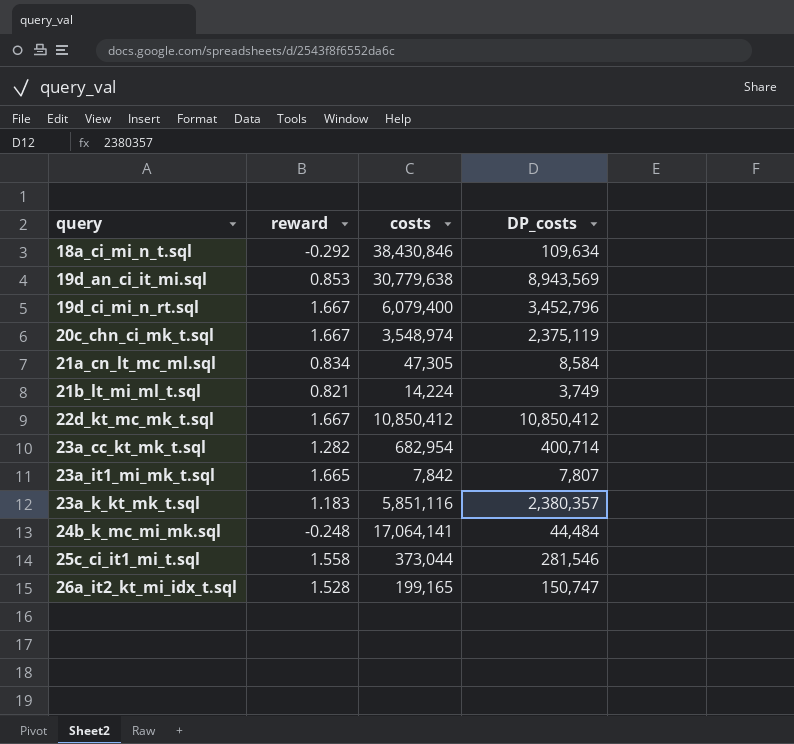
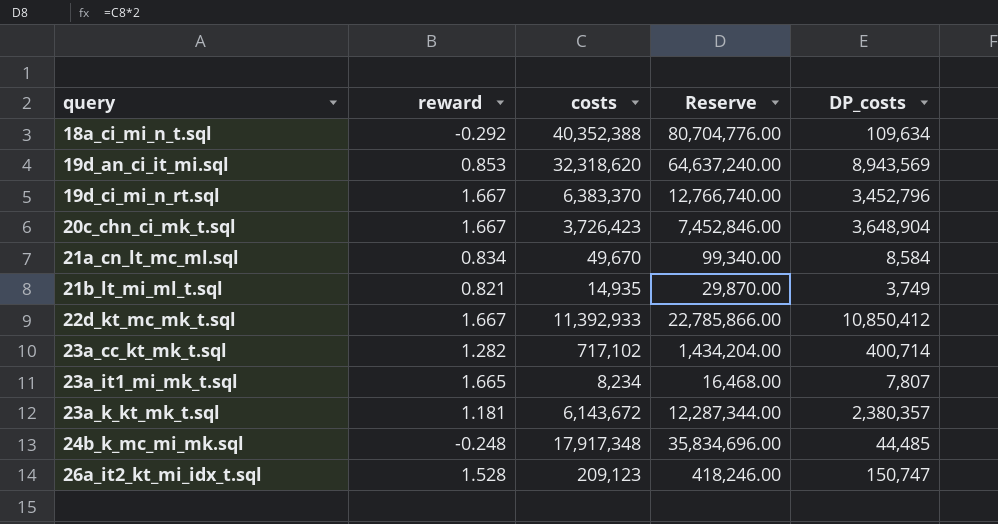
column Reserve | formula: none -> [costs] * 2
row 25c_ci_it1_mi_t.sql: 1.558 | 373,044 | 281,546 -> none
18a_ci_mi_n_t.sql | costs: 38,430,846 -> 40,352,388
19d_an_ci_it_mi.sql | costs: 30,779,638 -> 32,318,620
19d_ci_mi_n_rt.sql | costs: 6,079,400 -> 6,383,370
20c_chn_ci_mk_t.sql | costs: 3,548,974 -> 3,726,423
20c_chn_ci_mk_t.sql | DP_costs: 2,375,119 -> 3,648,904
21a_cn_lt_mc_ml.sql | costs: 47,305 -> 49,670
21b_lt_mi_ml_t.sql | costs: 14,224 -> 14,935
22d_kt_mc_mk_t.sql | costs: 10,850,412 -> 11,392,933
23a_cc_kt_mk_t.sql | costs: 682,954 -> 717,102
23a_it1_mi_mk_t.sql | costs: 7,842 -> 8,234
23a_k_kt_mk_t.sql | reward: 1.183 -> 1.181
23a_k_kt_mk_t.sql | costs: 5,851,116 -> 6,143,672
24b_k_mc_mi_mk.sql | costs: 17,064,141 -> 17,917,348
24b_k_mc_mi_mk.sql | DP_costs: 44,484 -> 44,485
26a_it2_kt_mi_idx_t.sql | costs: 199,165 -> 209,123

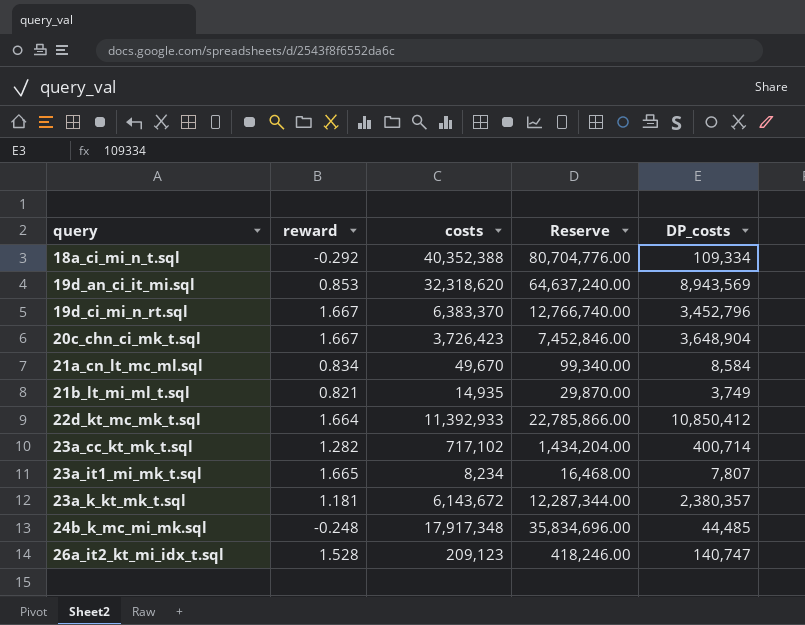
18a_ci_mi_n_t.sql | DP_costs: 109,634 -> 109,334
22d_kt_mc_mk_t.sql | reward: 1.667 -> 1.664
26a_it2_kt_mi_idx_t.sql | DP_costs: 150,747 -> 140,747

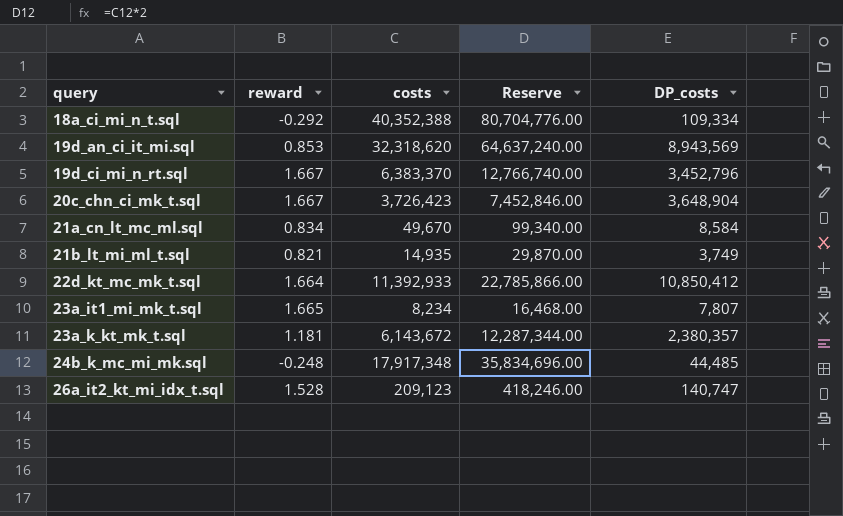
row 23a_cc_kt_mk_t.sql: 1.282 | 717,102 | 1,434,204.00 | 400,714 -> none

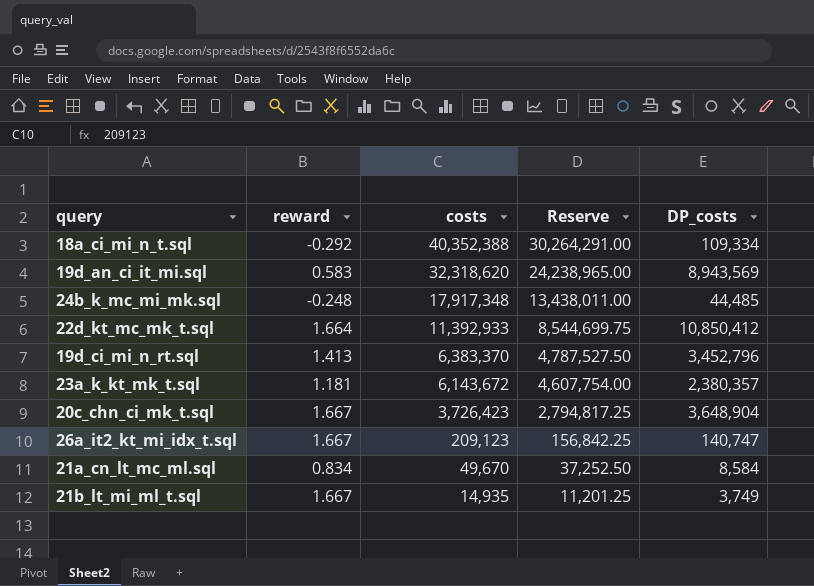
row order: query ascending -> costs descending
column Reserve | formula: [costs] * 2 -> [costs] * 0.75
row 23a_it1_mi_mk_t.sql: 1.665 | 8,234 | 16,468.00 | 7,807 -> none
19d_an_ci_it_mi.sql | reward: 0.853 -> 0.583
19d_ci_mi_n_rt.sql | reward: 1.667 -> 1.413
26a_it2_kt_mi_idx_t.sql | reward: 1.528 -> 1.667
21b_lt_mi_ml_t.sql | reward: 0.821 -> 1.667

